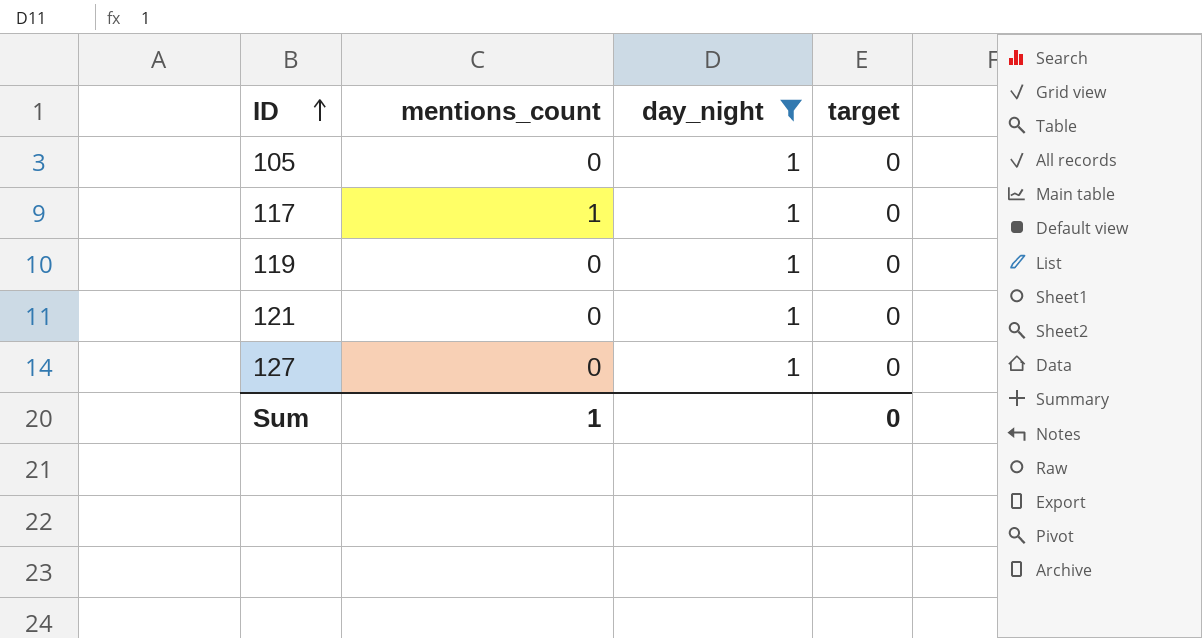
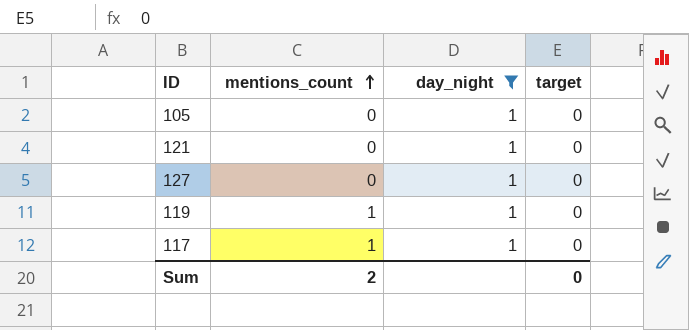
row order: ID ascending -> mentions_count ascending
119 | mentions_count: 0 -> 1
Sum | mentions_count: 1 -> 2

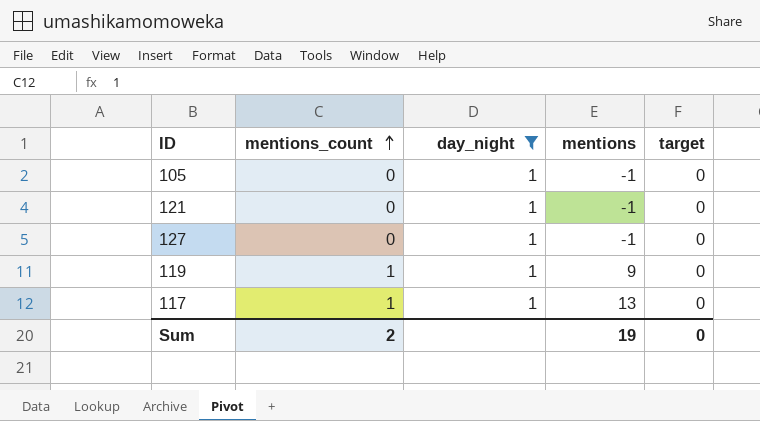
column mentions | position: none -> 4

